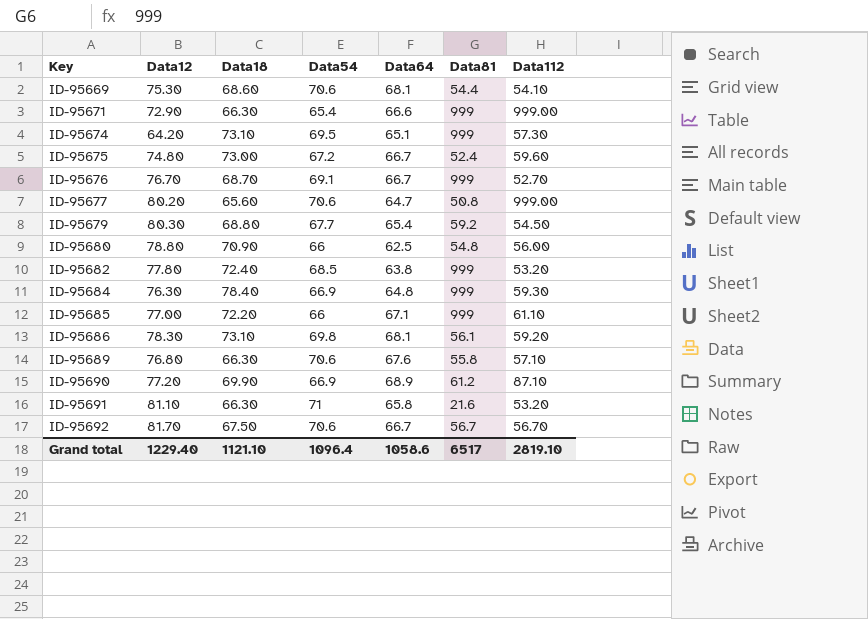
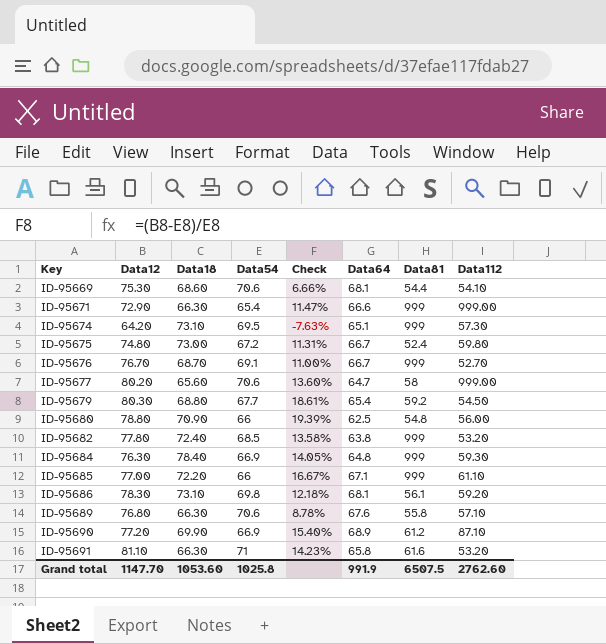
column Check | formula: none -> ([Data12] - [Data54]) / [Data54]
row ID-95692: 81.70 | 67.50 | 70.6 | 66.7 | 56.7 | 56.70 -> none
ID-95675 | Data112: 59.60 -> 59.80
ID-95677 | Data81: 50.8 -> 58
ID-95691 | Data81: 21.6 -> 61.6
Grand total | Data12: 1229.40 -> 1147.70
Grand total | Data18: 1121.10 -> 1053.60
Grand total | Data54: 1096.4 -> 1025.8
Grand total | Data64: 1058.6 -> 991.9
Grand total | Data81: 6517 -> 6507.5
Grand total | Data112: 2819.10 -> 2762.60

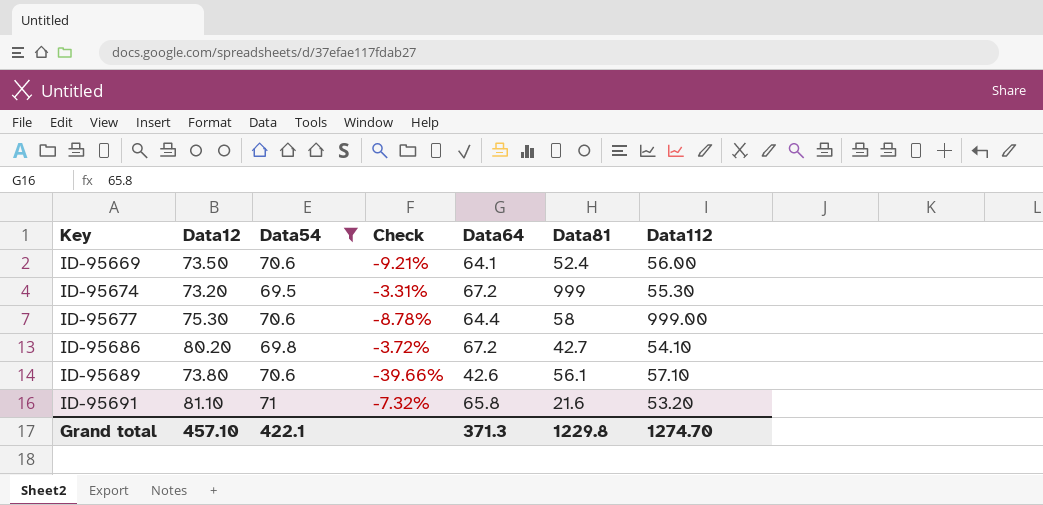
filter: none -> Data54 >= 69.5
column Data18 | position: 3 -> none
column Check | formula: ([Data12] - [Data54]) / [Data54] -> ([Data64] - [Data54]) / [Data54]
ID-95669 | Data12: 75.30 -> 73.50
ID-95669 | Data64: 68.1 -> 64.1
ID-95669 | Data81: 54.4 -> 52.4
ID-95669 | Data112: 54.10 -> 56.00
ID-95674 | Data12: 64.20 -> 73.20
ID-95674 | Data64: 65.1 -> 67.2
ID-95674 | Data112: 57.30 -> 55.30
ID-95677 | Data12: 80.20 -> 75.30
ID-95677 | Data64: 64.7 -> 64.4
ID-95686 | Data12: 78.30 -> 80.20
ID-95686 | Data64: 68.1 -> 67.2
ID-95686 | Data81: 56.1 -> 42.7
ID-95686 | Data112: 59.20 -> 54.10
ID-95689 | Data12: 76.80 -> 73.80
ID-95689 | Data64: 67.6 -> 42.6
ID-95689 | Data81: 55.8 -> 56.1
ID-95691 | Data81: 61.6 -> 21.6
Grand total | Data12: 1147.70 -> 457.10
Grand total | Data54: 1025.8 -> 422.1
Grand total | Data64: 991.9 -> 371.3
Grand total | Data81: 6507.5 -> 1229.8
Grand total | Data112: 2762.60 -> 1274.70

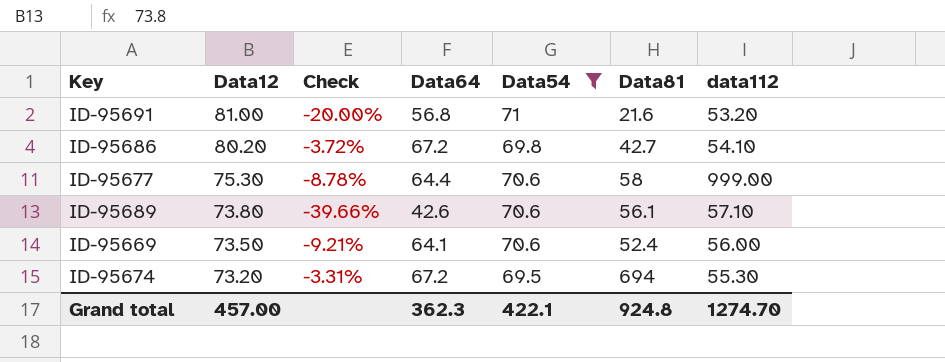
row order: Key ascending -> Data12 descending
column Data54 | position: 3 -> 5
column name: Data112 -> data112
ID-95691 | Data12: 81.10 -> 81.00
ID-95691 | Check: -7.32% -> -20.00%
ID-95691 | Data64: 65.8 -> 56.8
ID-95674 | Data81: 999 -> 694
Grand total | Data12: 457.10 -> 457.00
Grand total | Data64: 371.3 -> 362.3
Grand total | Data81: 1229.8 -> 924.8

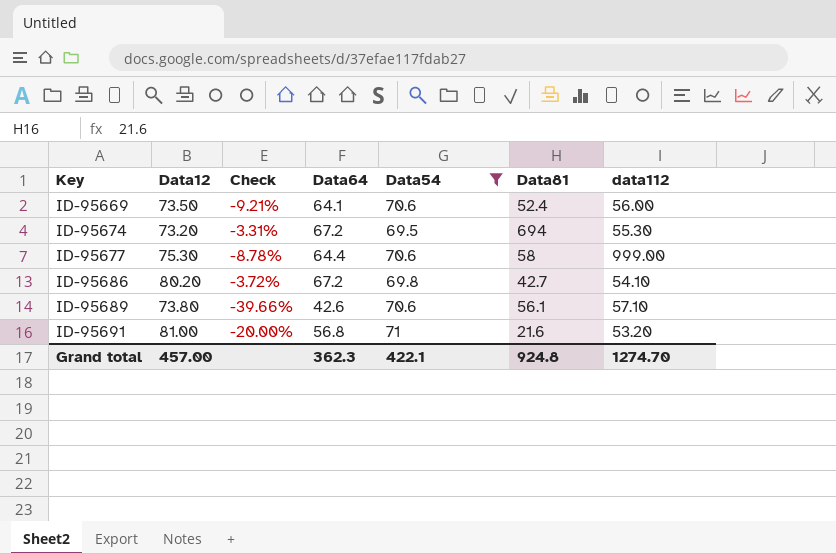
row order: Data12 descending -> Key ascending

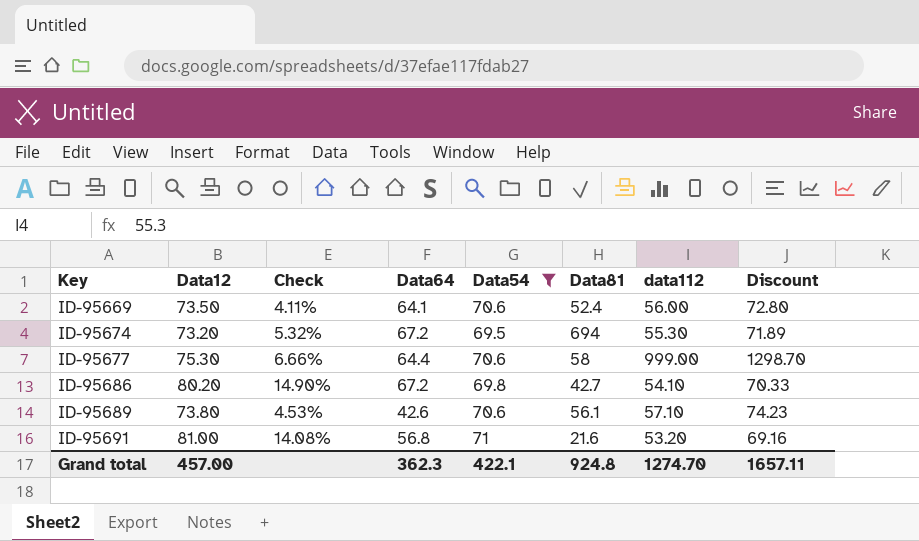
column Check | formula: ([Data64] - [Data54]) / [Data54] -> ([Data12] - [Data54]) / [Data54]
column Discount | formula: none -> [data112] * 1.3

